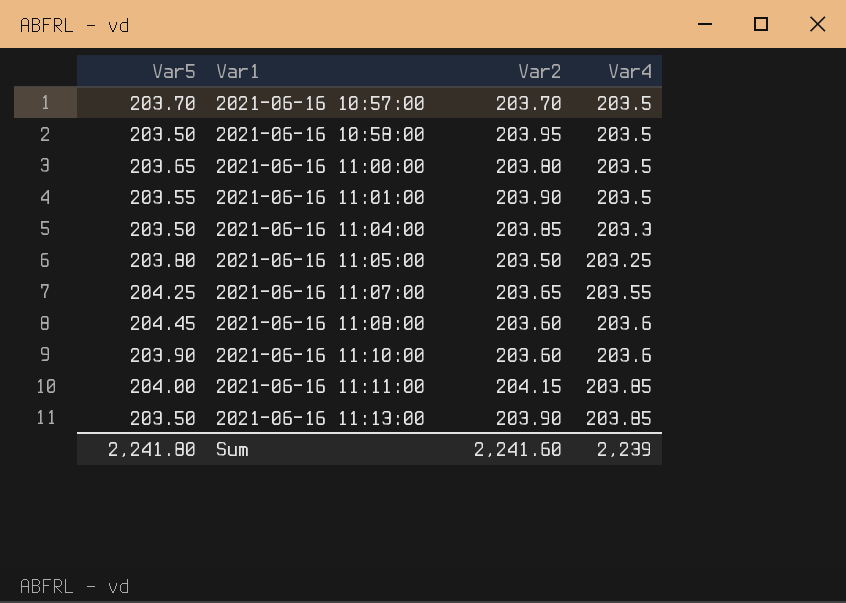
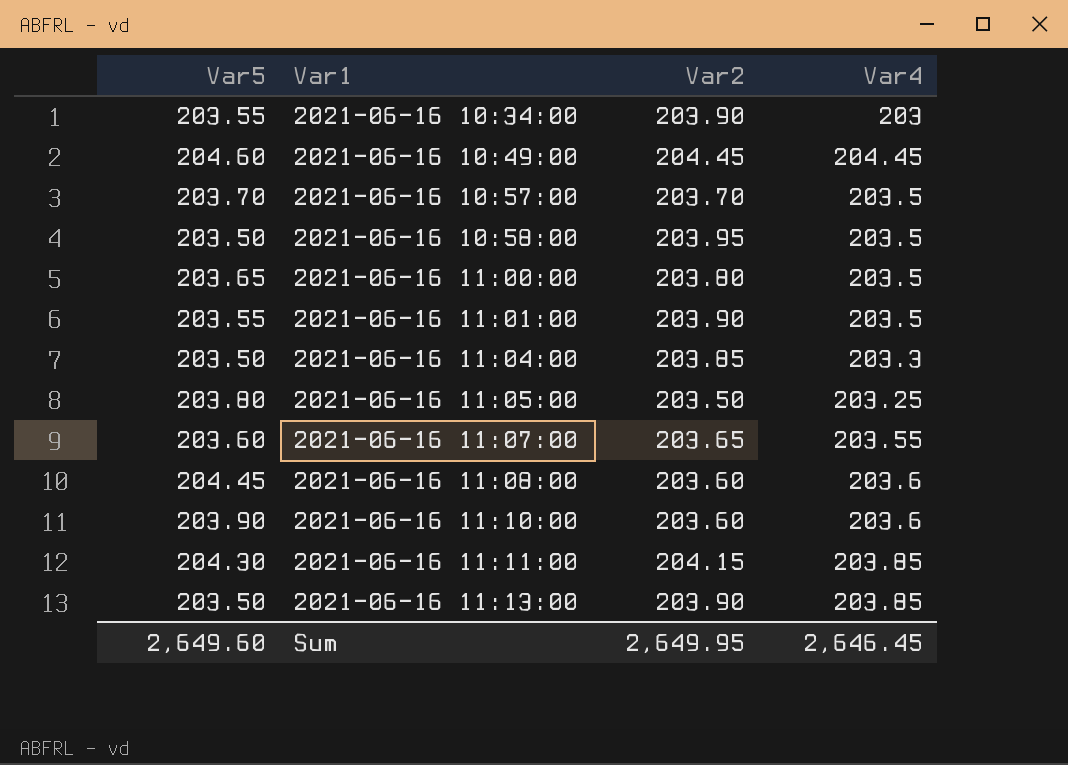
row 2021-06-16 10:34:00: none -> 203.55 | 203.90 | 203
row 2021-06-16 10:49:00: none -> 204.60 | 204.45 | 204.45
2021-06-16 11:07:00 | Var5: 204.25 -> 203.60
2021-06-16 11:11:00 | Var5: 204.00 -> 204.30
Sum | Var5: 2,241.80 -> 2,649.60
Sum | Var2: 2,241.60 -> 2,649.95
Sum | Var4: 2,239 -> 2,646.45

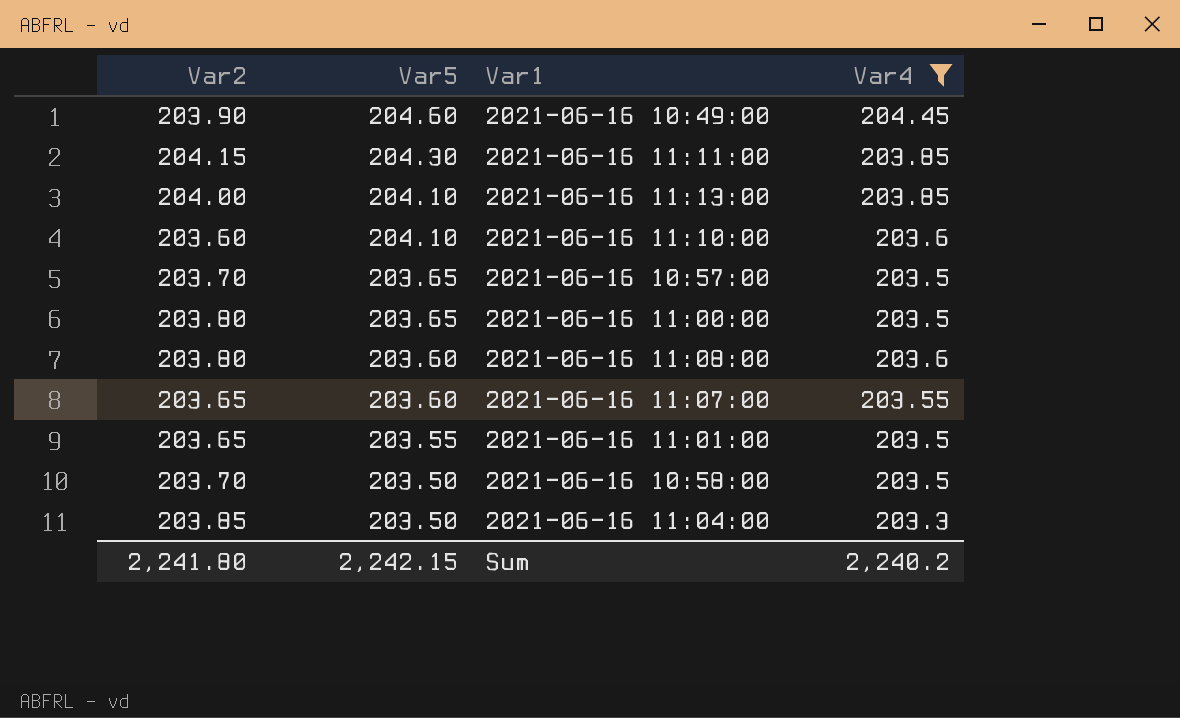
filter: none -> Var4 >= 203.3
row order: Var1 ascending -> Var5 descending
column Var2 | position: 3 -> 1
2021-06-16 10:49:00 | Var2: 204.45 -> 203.90
2021-06-16 11:13:00 | Var2: 203.90 -> 204.00
2021-06-16 11:13:00 | Var5: 203.50 -> 204.10
2021-06-16 11:10:00 | Var5: 203.90 -> 204.10
2021-06-16 10:57:00 | Var5: 203.70 -> 203.65
2021-06-16 11:08:00 | Var2: 203.60 -> 203.80
2021-06-16 11:08:00 | Var5: 204.45 -> 203.60
2021-06-16 11:01:00 | Var2: 203.90 -> 203.65
2021-06-16 10:58:00 | Var2: 203.95 -> 203.70
Sum | Var2: 2,649.95 -> 2,241.80
Sum | Var5: 2,649.60 -> 2,242.15
Sum | Var4: 2,646.45 -> 2,240.2

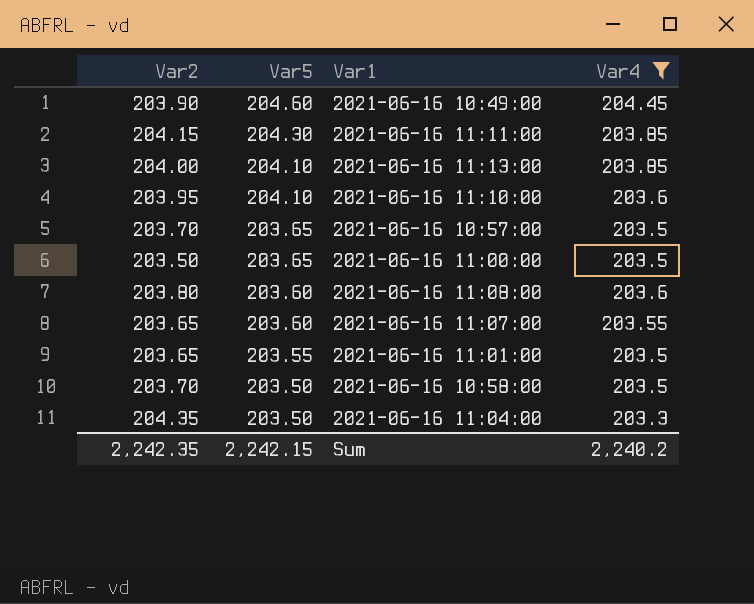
2021-06-16 11:10:00 | Var2: 203.60 -> 203.95
2021-06-16 11:00:00 | Var2: 203.80 -> 203.50
2021-06-16 11:04:00 | Var2: 203.85 -> 204.35
Sum | Var2: 2,241.80 -> 2,242.35

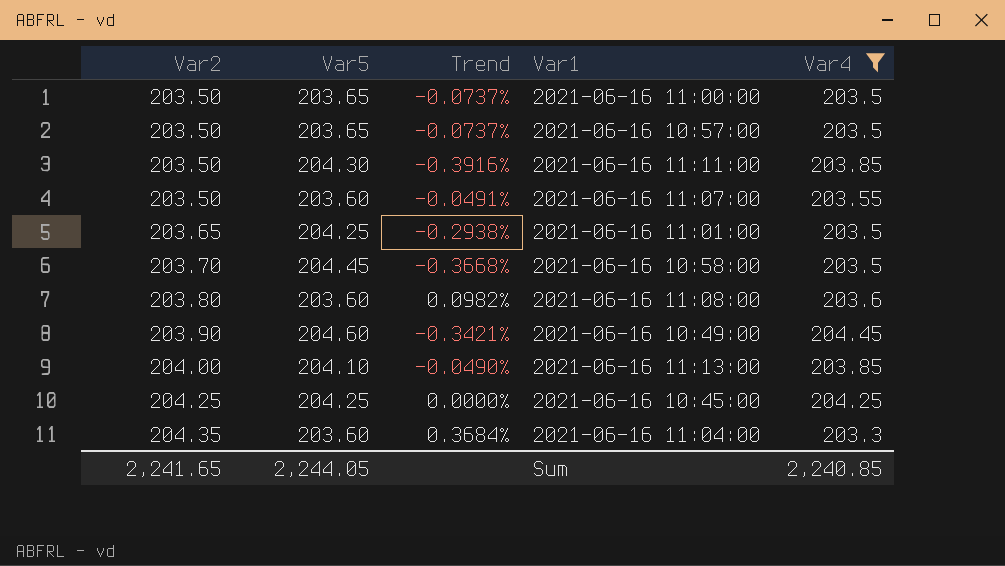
row order: Var5 descending -> Var2 ascending
column Trend | formula: none -> ([Var2] - [Var5]) / [Var5]
row 2021-06-16 11:10:00: 203.95 | 204.10 | 203.6 -> none
2021-06-16 10:57:00 | Var2: 203.70 -> 203.50
2021-06-16 11:11:00 | Var2: 204.15 -> 203.50
2021-06-16 11:07:00 | Var2: 203.65 -> 203.50
2021-06-16 11:01:00 | Var5: 203.55 -> 204.25
2021-06-16 10:58:00 | Var5: 203.50 -> 204.45
row 2021-06-16 10:45:00: none -> 204.25 | 204.25 | 0.0000% | 204.25
2021-06-16 11:04:00 | Var5: 203.50 -> 203.60
Sum | Var2: 2,242.35 -> 2,241.65
Sum | Var5: 2,242.15 -> 2,244.05
Sum | Var4: 2,240.2 -> 2,240.85

